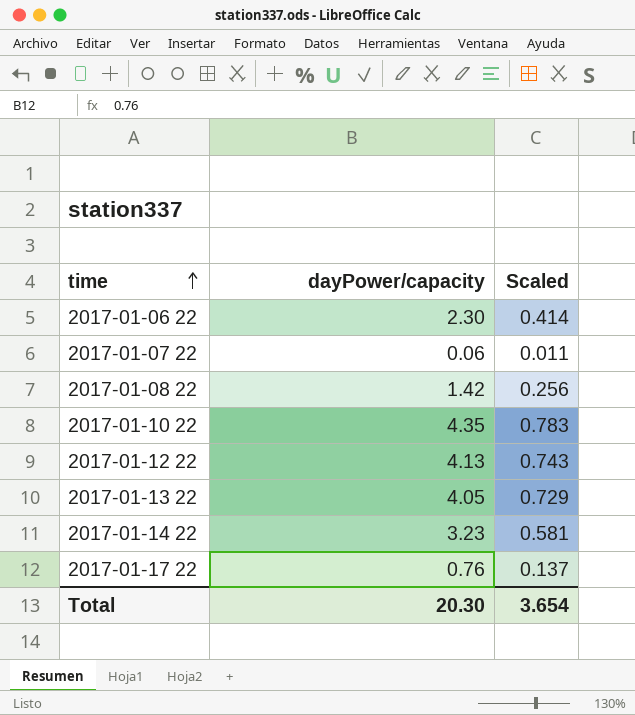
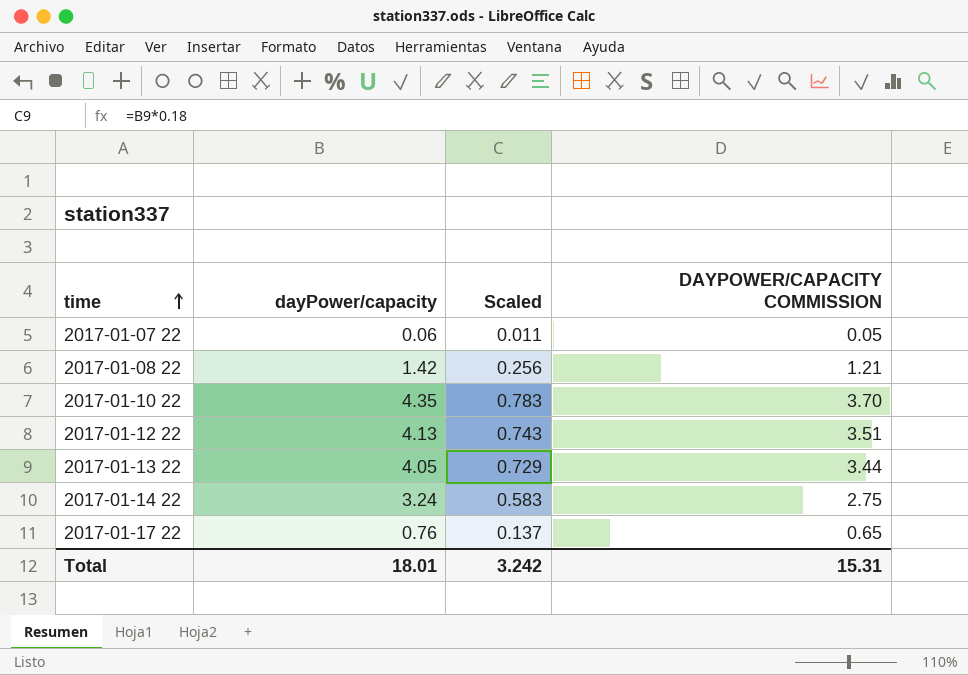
column DAYPOWER/CAPACITY COMMISSION | formula: none -> [dayPower/capacity] * 0.85
row 2017-01-06 22: 2.30 | 0.414 -> none
2017-01-14 22 | dayPower/capacity: 3.23 -> 3.24
2017-01-14 22 | Scaled: 0.581 -> 0.583
Total | dayPower/capacity: 20.30 -> 18.01
Total | Scaled: 3.654 -> 3.242

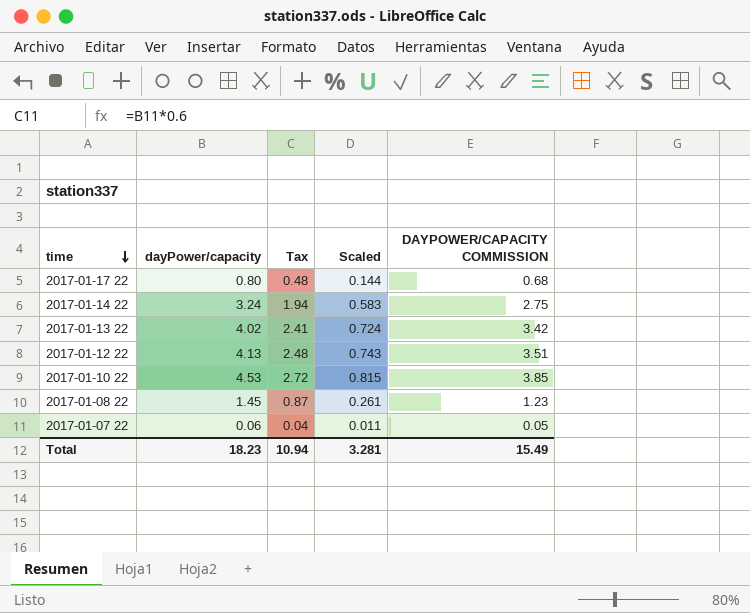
row order: time ascending -> time descending
column Tax | formula: none -> [dayPower/capacity] * 0.6
2017-01-17 22 | dayPower/capacity: 0.76 -> 0.80
2017-01-17 22 | Scaled: 0.137 -> 0.144
2017-01-17 22 | DAYPOWER/CAPACITY COMMISSION: 0.65 -> 0.68
2017-01-13 22 | dayPower/capacity: 4.05 -> 4.02
2017-01-13 22 | Scaled: 0.729 -> 0.724
2017-01-13 22 | DAYPOWER/CAPACITY COMMISSION: 3.44 -> 3.42
2017-01-10 22 | dayPower/capacity: 4.35 -> 4.53
2017-01-10 22 | Scaled: 0.783 -> 0.815
2017-01-10 22 | DAYPOWER/CAPACITY COMMISSION: 3.70 -> 3.85
2017-01-08 22 | dayPower/capacity: 1.42 -> 1.45
2017-01-08 22 | Scaled: 0.256 -> 0.261
2017-01-08 22 | DAYPOWER/CAPACITY COMMISSION: 1.21 -> 1.23
Total | dayPower/capacity: 18.01 -> 18.23
Total | Scaled: 3.242 -> 3.281
Total | DAYPOWER/CAPACITY COMMISSION: 15.31 -> 15.49

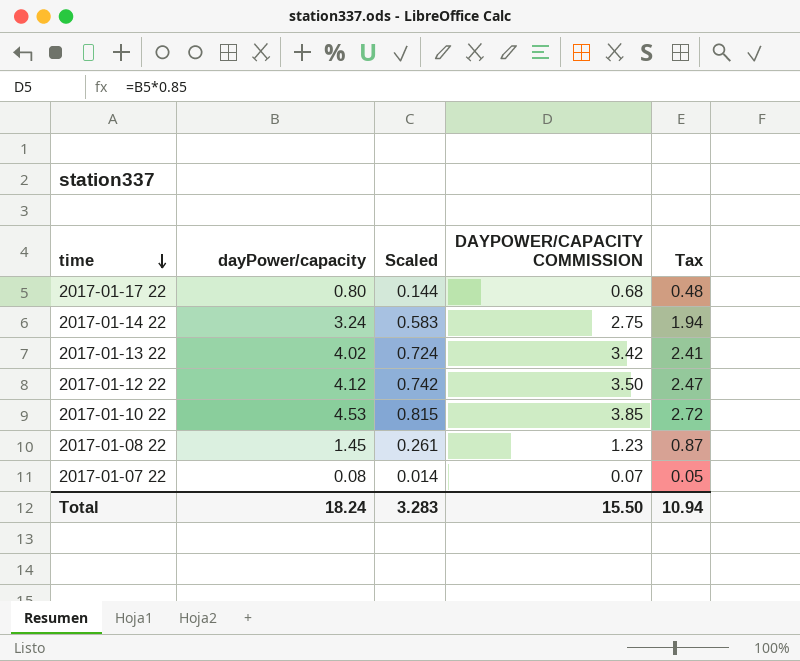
column Tax | position: 3 -> 5
2017-01-12 22 | dayPower/capacity: 4.13 -> 4.12
2017-01-12 22 | Scaled: 0.743 -> 0.742
2017-01-12 22 | DAYPOWER/CAPACITY COMMISSION: 3.51 -> 3.50
2017-01-12 22 | Tax: 2.48 -> 2.47
2017-01-07 22 | dayPower/capacity: 0.06 -> 0.08
2017-01-07 22 | Scaled: 0.011 -> 0.014
2017-01-07 22 | DAYPOWER/CAPACITY COMMISSION: 0.05 -> 0.07
2017-01-07 22 | Tax: 0.04 -> 0.05
Total | dayPower/capacity: 18.23 -> 18.24
Total | Scaled: 3.281 -> 3.283
Total | DAYPOWER/CAPACITY COMMISSION: 15.49 -> 15.50

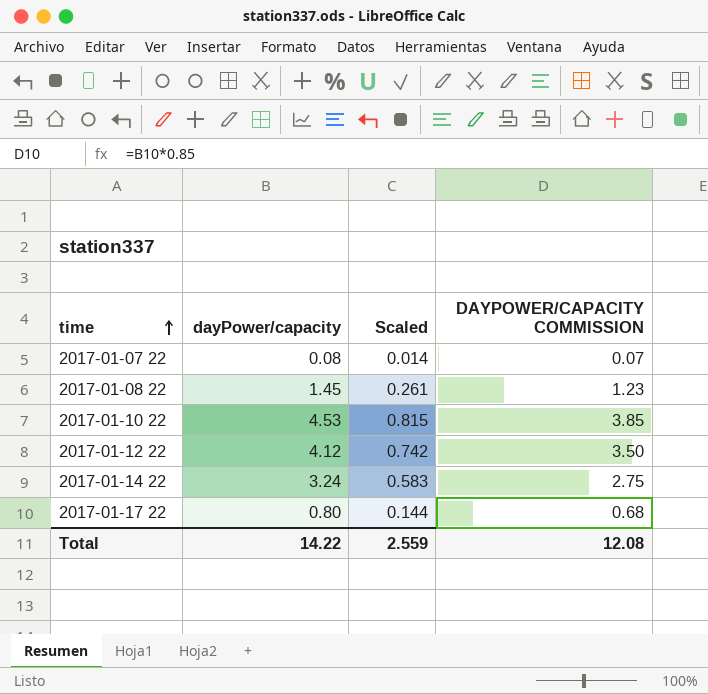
row order: time descending -> time ascending
column Tax | formula: [dayPower/capacity] * 0.6 -> none
row 2017-01-13 22: 4.02 | 0.724 | 3.42 | 2.41 -> none
Total | dayPower/capacity: 18.24 -> 14.22
Total | Scaled: 3.283 -> 2.559
Total | DAYPOWER/CAPACITY COMMISSION: 15.50 -> 12.08

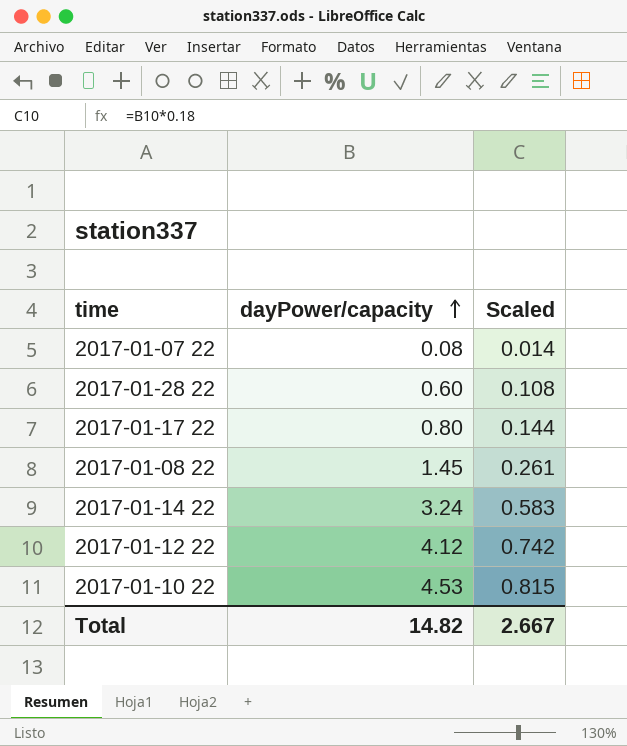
row order: time ascending -> dayPower/capacity ascending
column DAYPOWER/CAPACITY COMMISSION | formula: [dayPower/capacity] * 0.85 -> none
row 2017-01-28 22: none -> 0.60 | 0.108
Total | dayPower/capacity: 14.22 -> 14.82
Total | Scaled: 2.559 -> 2.667

